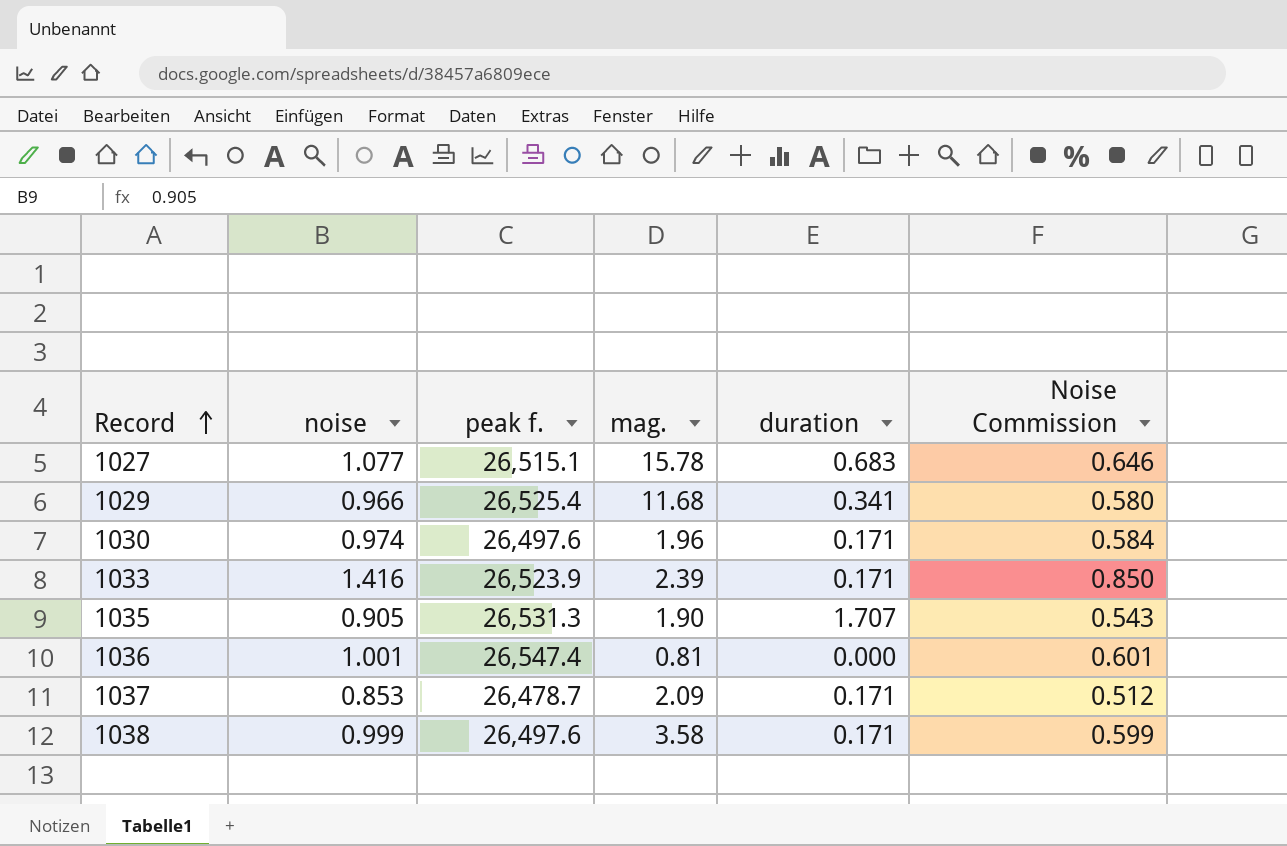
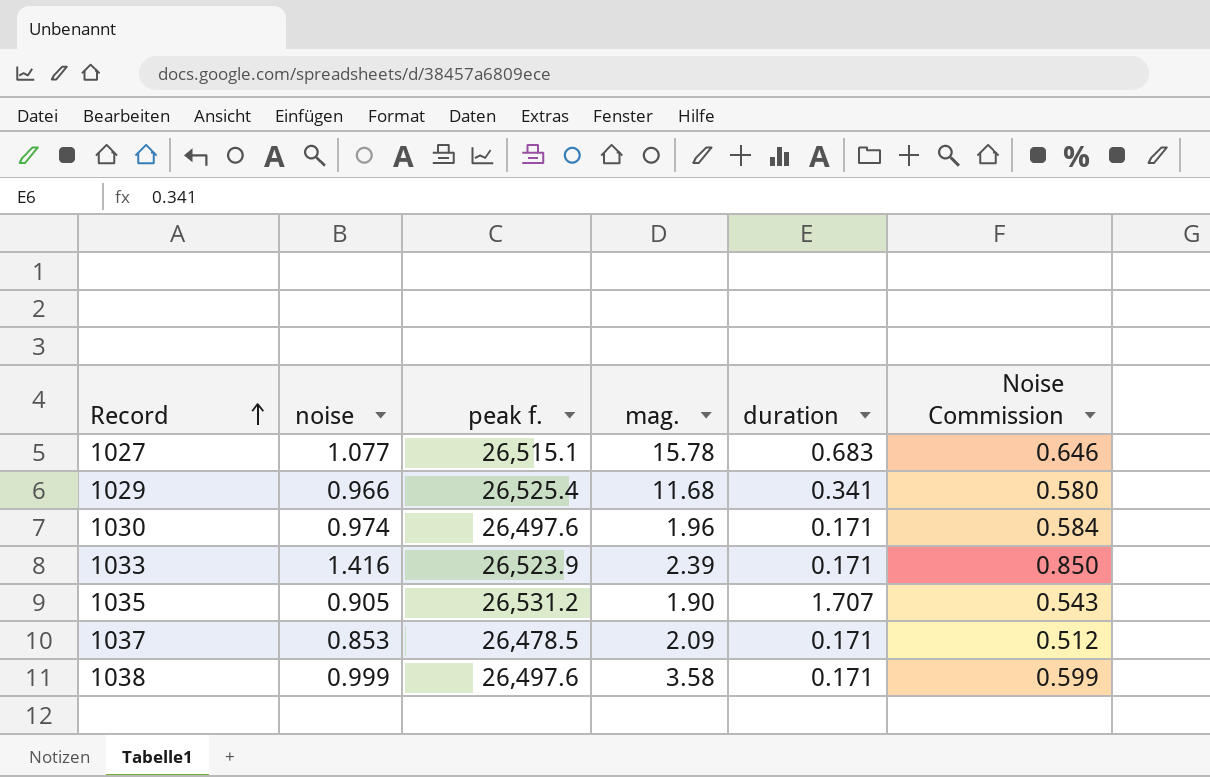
row 1036: 1.001 | 26,547.4 | 0.81 | 0.000 | 0.601 -> none
1035 | peak f.: 26,531.3 -> 26,531.2
1037 | peak f.: 26,478.7 -> 26,478.5

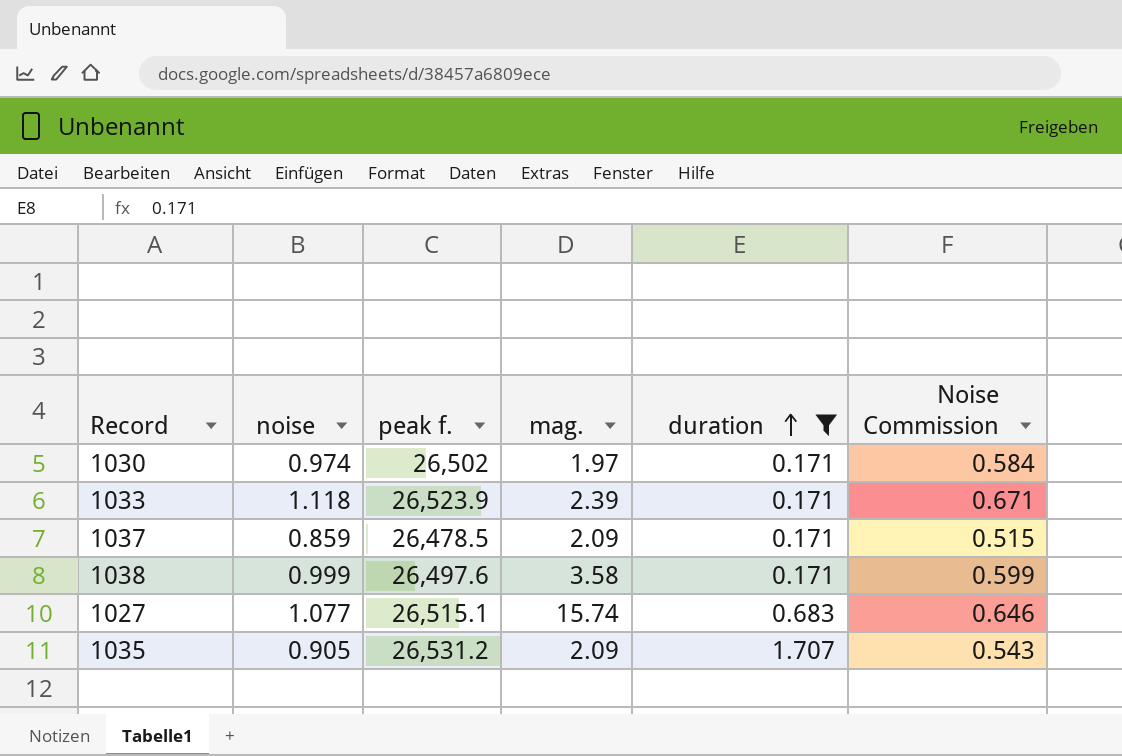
filter: none -> duration != 0.341
row order: Record ascending -> duration ascending
1030 | peak f.: 26,497.6 -> 26,502
1030 | mag.: 1.96 -> 1.97
1033 | noise: 1.416 -> 1.118
1033 | Noise Commission: 0.850 -> 0.671
1037 | noise: 0.853 -> 0.859
1037 | Noise Commission: 0.512 -> 0.515
1027 | mag.: 15.78 -> 15.74
1035 | mag.: 1.90 -> 2.09

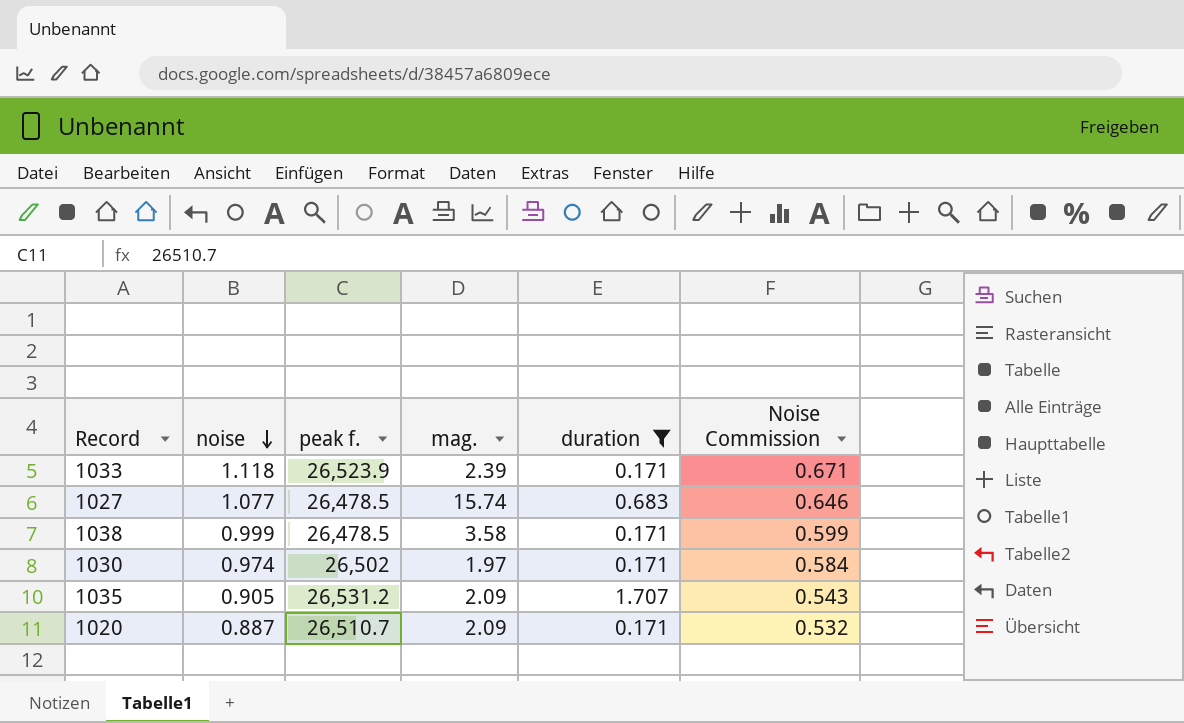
row order: duration ascending -> noise descending
row 1037: 0.859 | 26,478.5 | 2.09 | 0.171 | 0.515 -> none
1027 | peak f.: 26,515.1 -> 26,478.5
1038 | peak f.: 26,497.6 -> 26,478.5
row 1020: none -> 0.887 | 26,510.7 | 2.09 | 0.171 | 0.532

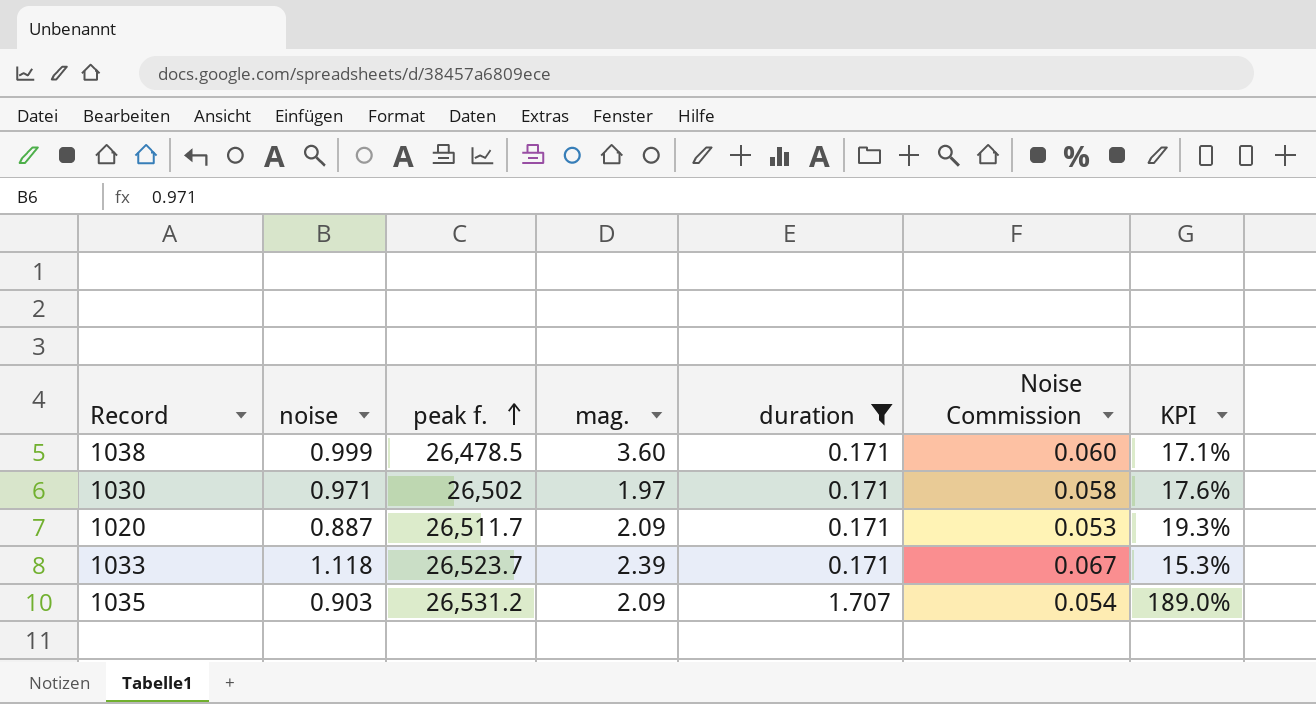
row order: noise descending -> peak f. ascending
column Noise Commission | formula: [noise] * 0.6 -> [noise] * 0.06
column KPI | formula: none -> [duration] / [noise]
row 1027: 1.077 | 26,478.5 | 15.74 | 0.683 | 0.646 -> none
1038 | mag.: 3.58 -> 3.60
1030 | noise: 0.974 -> 0.971
1020 | peak f.: 26,510.7 -> 26,511.7
1033 | peak f.: 26,523.9 -> 26,523.7
1035 | noise: 0.905 -> 0.903

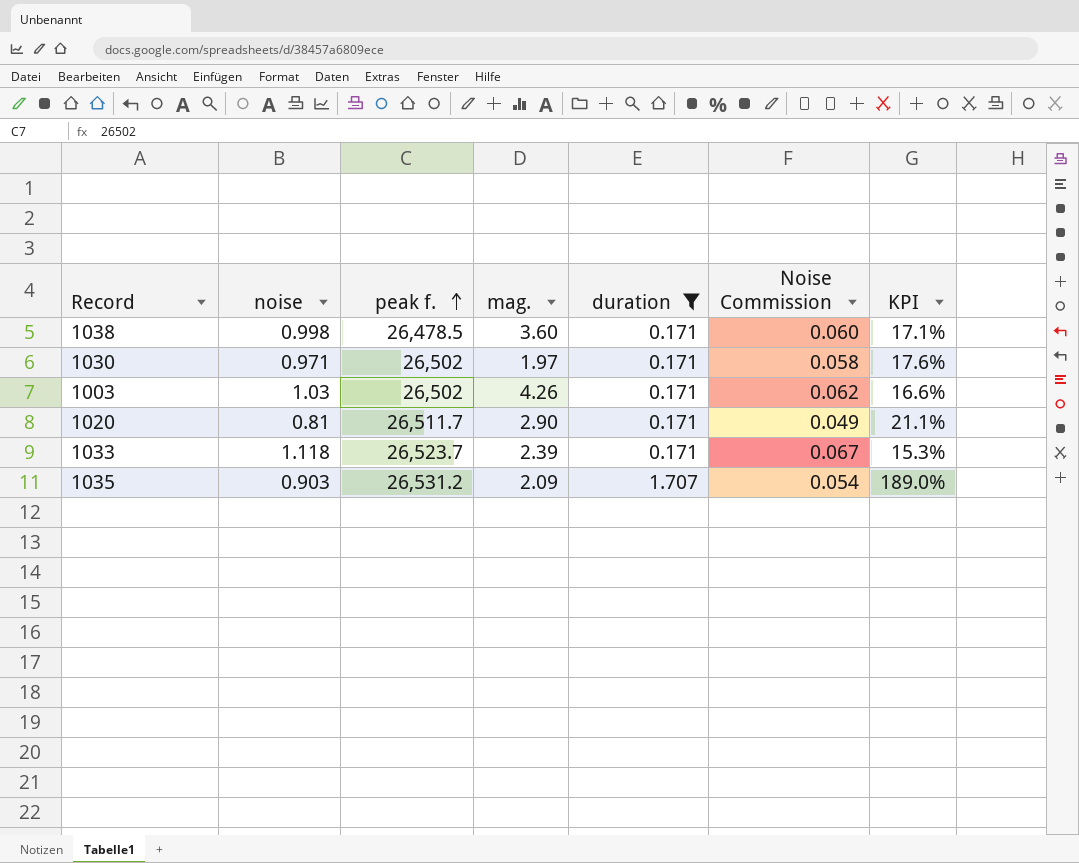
1038 | noise: 0.999 -> 0.998
row 1003: none -> 1.03 | 26,502 | 4.26 | 0.171 | 0.062 | 16.6%
1020 | noise: 0.887 -> 0.81
1020 | mag.: 2.09 -> 2.90
1020 | Noise Commission: 0.053 -> 0.049
1020 | KPI: 19.3% -> 21.1%

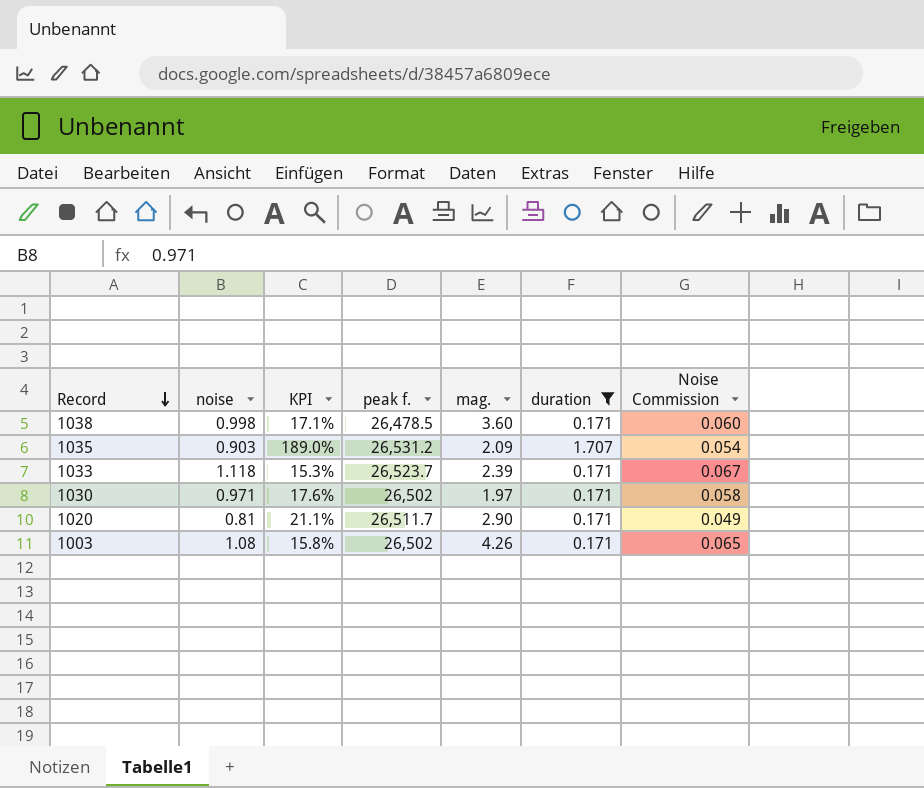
row order: peak f. ascending -> Record descending
column KPI | position: 7 -> 3
1003 | noise: 1.03 -> 1.08
1003 | KPI: 16.6% -> 15.8%
1003 | Noise Commission: 0.062 -> 0.065

